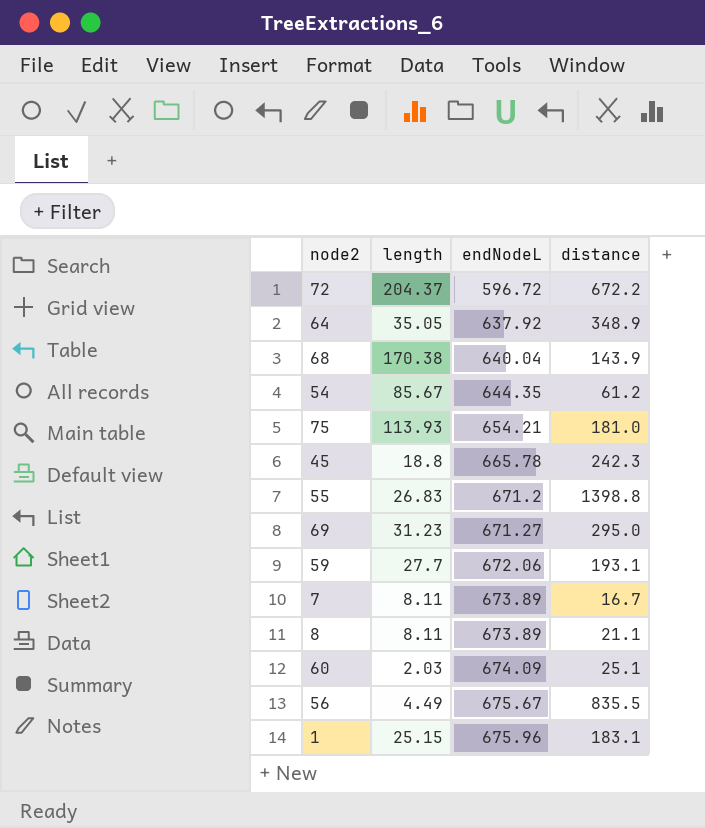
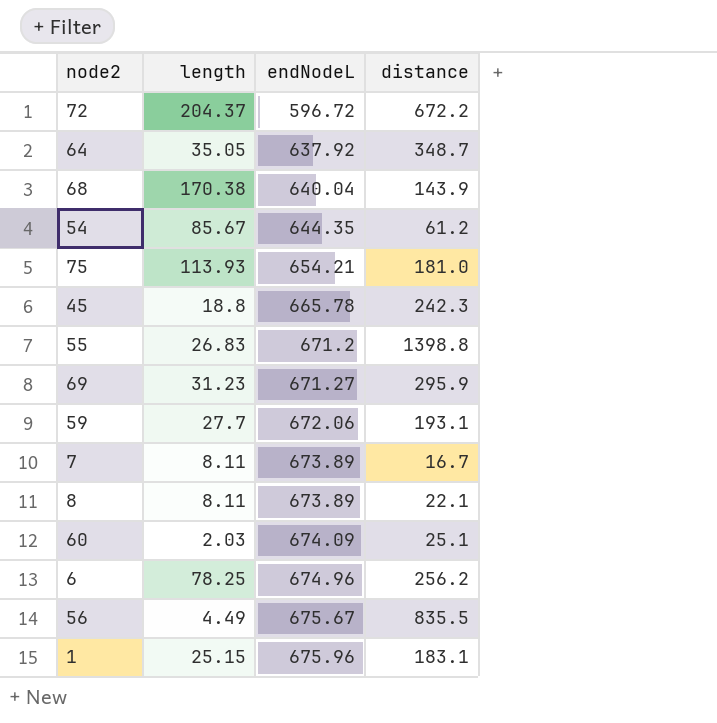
64 | distance: 348.9 -> 348.7
69 | distance: 295.0 -> 295.9
8 | distance: 21.1 -> 22.1
row 6: none -> 78.25 | 674.96 | 256.2

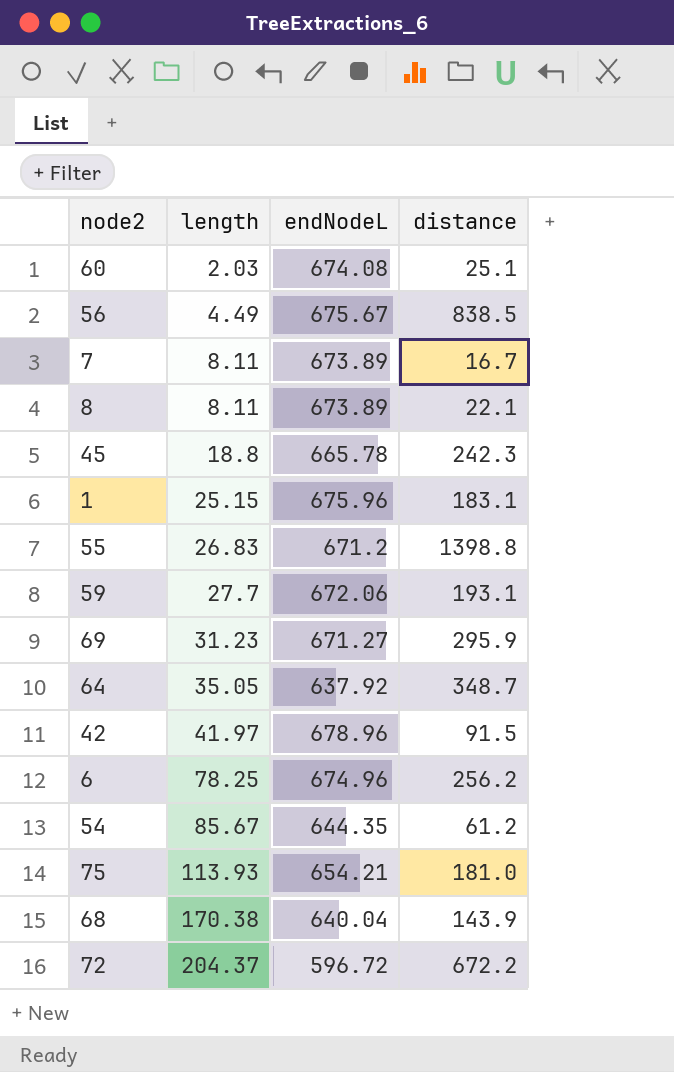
row order: endNodeL ascending -> length ascending
60 | endNodeL: 674.09 -> 674.08
56 | distance: 835.5 -> 838.5
row 42: none -> 41.97 | 678.96 | 91.5

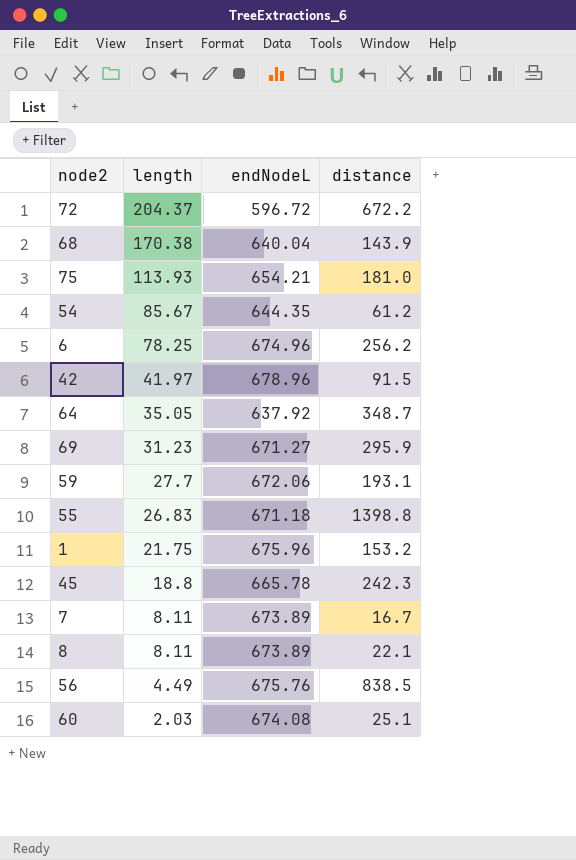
row order: length ascending -> length descending
55 | endNodeL: 671.2 -> 671.18
1 | length: 25.15 -> 21.75
1 | distance: 183.1 -> 153.2
56 | endNodeL: 675.67 -> 675.76

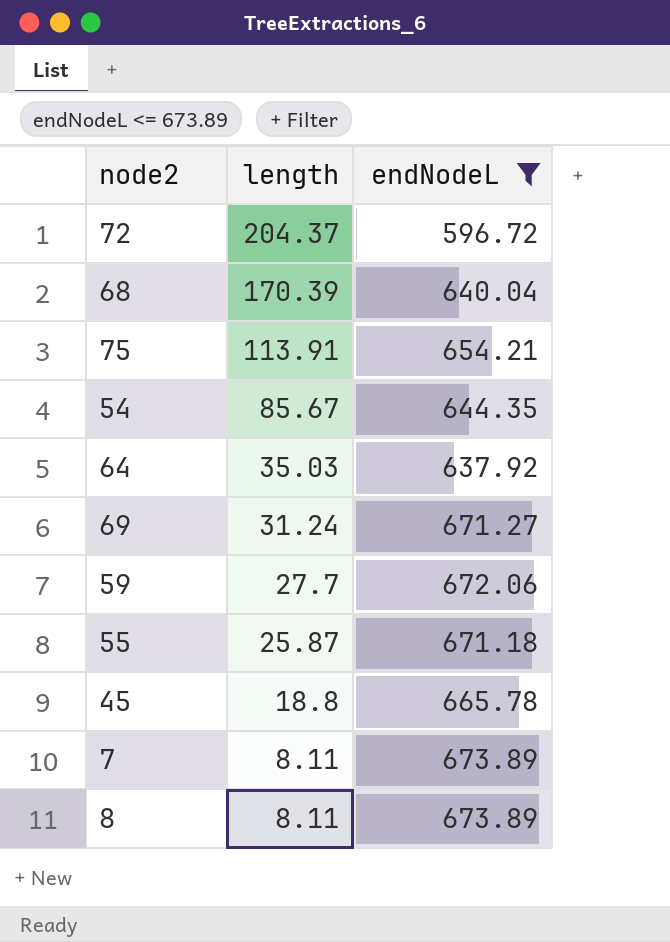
filter: none -> endNodeL <= 673.89
column distance | position: 4 -> none
68 | length: 170.38 -> 170.39
75 | length: 113.93 -> 113.91
64 | length: 35.05 -> 35.03
69 | length: 31.23 -> 31.24
55 | length: 26.83 -> 25.87

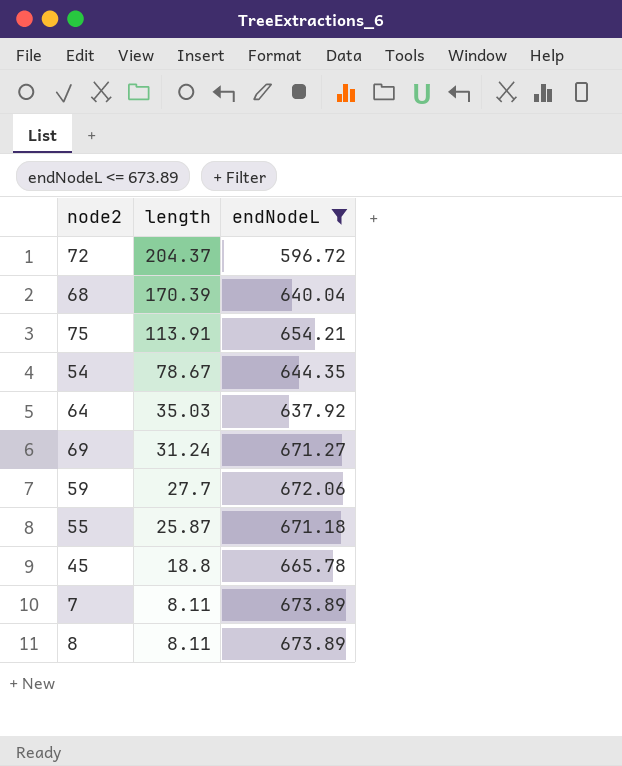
54 | length: 85.67 -> 78.67

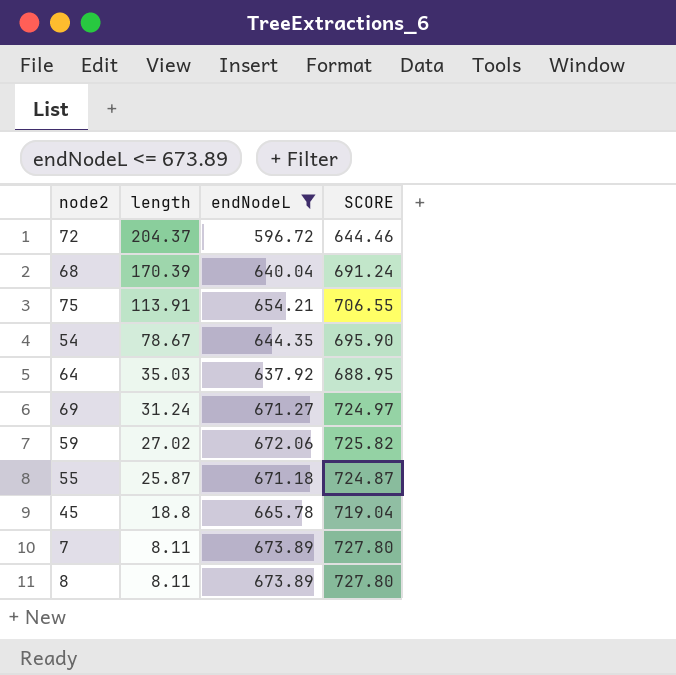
column SCORE | formula: none -> [endNodeL] * 1.08
59 | length: 27.7 -> 27.02

